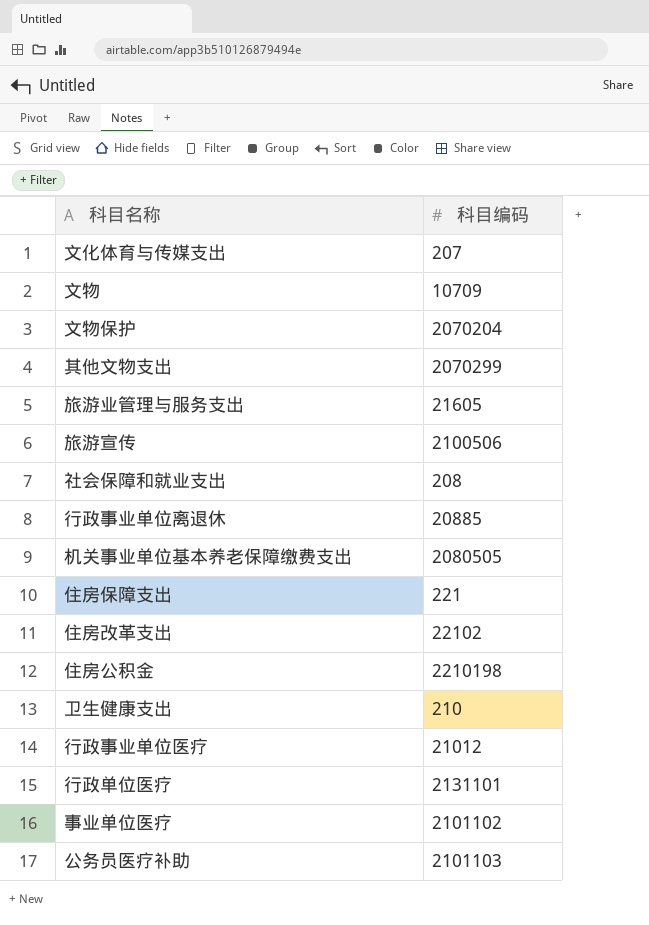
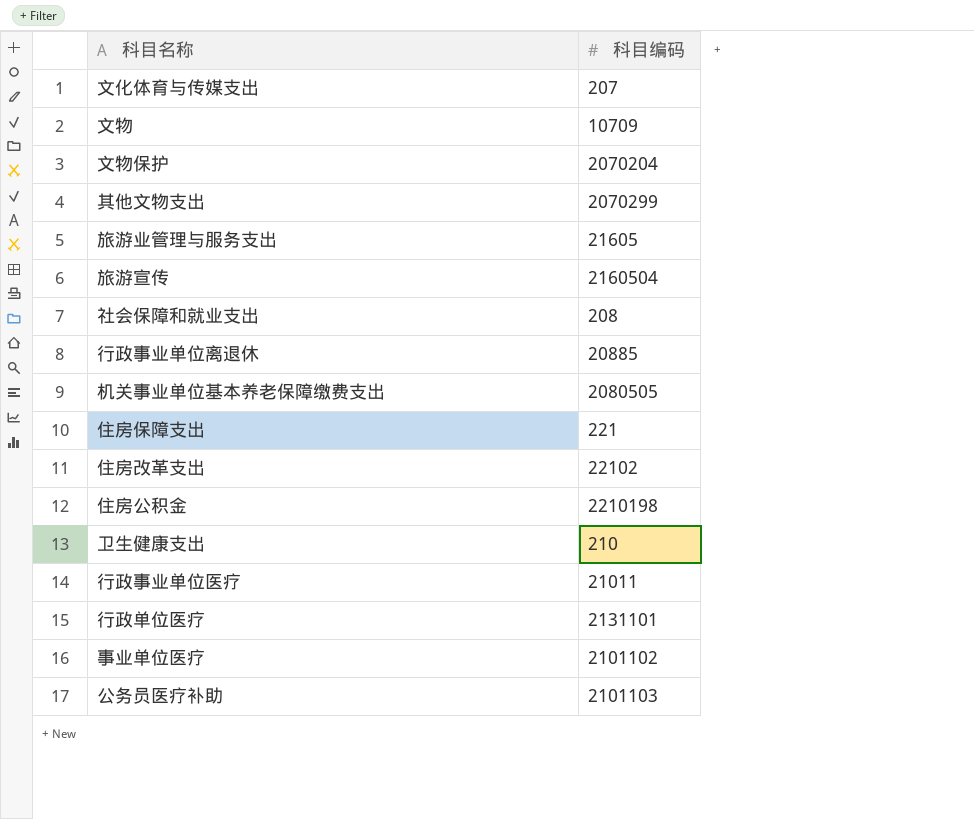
旅游宣传 | 科目编码: 2100506 -> 2160504
行政事业单位医疗 | 科目编码: 21012 -> 21011

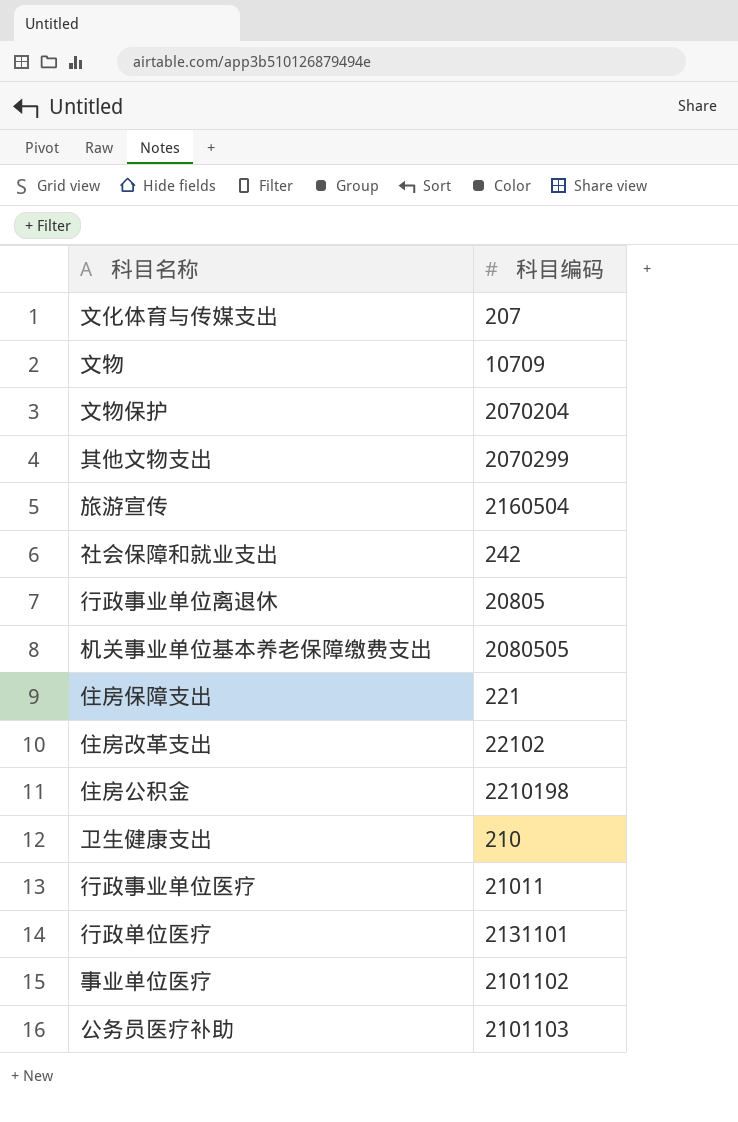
row 旅游业管理与服务支出: 21605 -> none
社会保障和就业支出 | 科目编码: 208 -> 242
行政事业单位离退休 | 科目编码: 20885 -> 20805

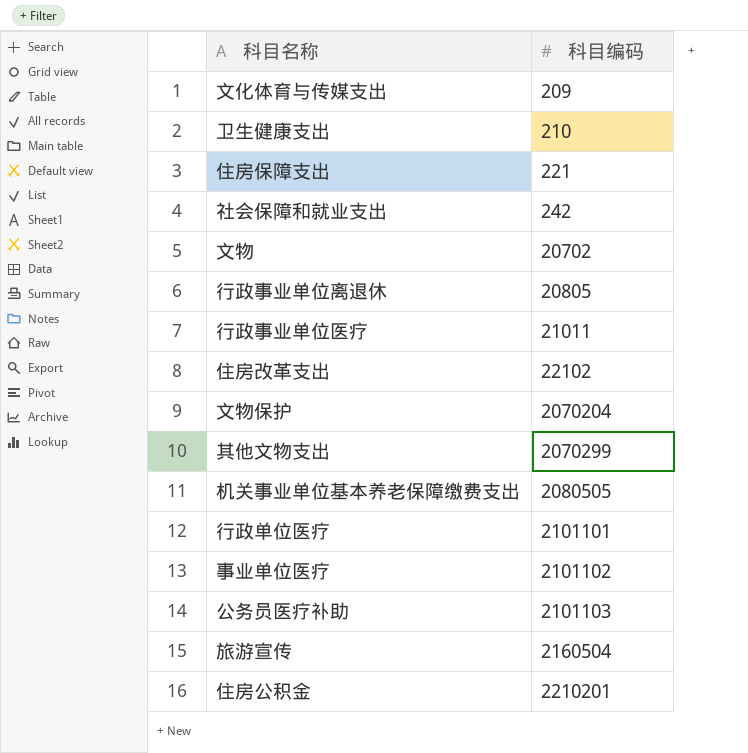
row order: none -> 科目编码 ascending
文化体育与传媒支出 | 科目编码: 207 -> 209
文物 | 科目编码: 10709 -> 20702
行政单位医疗 | 科目编码: 2131101 -> 2101101
住房公积金 | 科目编码: 2210198 -> 2210201

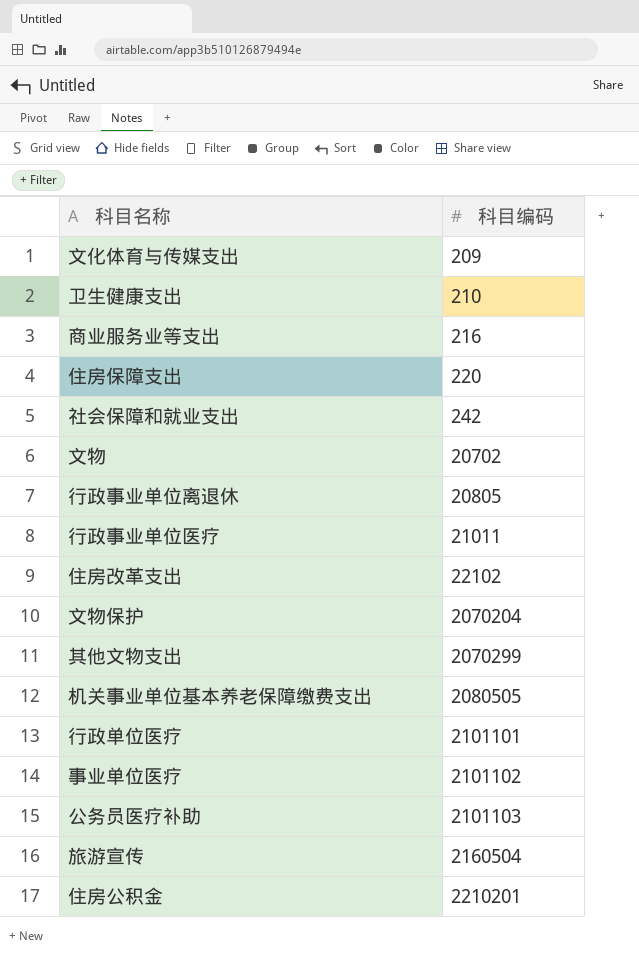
row 商业服务业等支出: none -> 216
住房保障支出 | 科目编码: 221 -> 220

